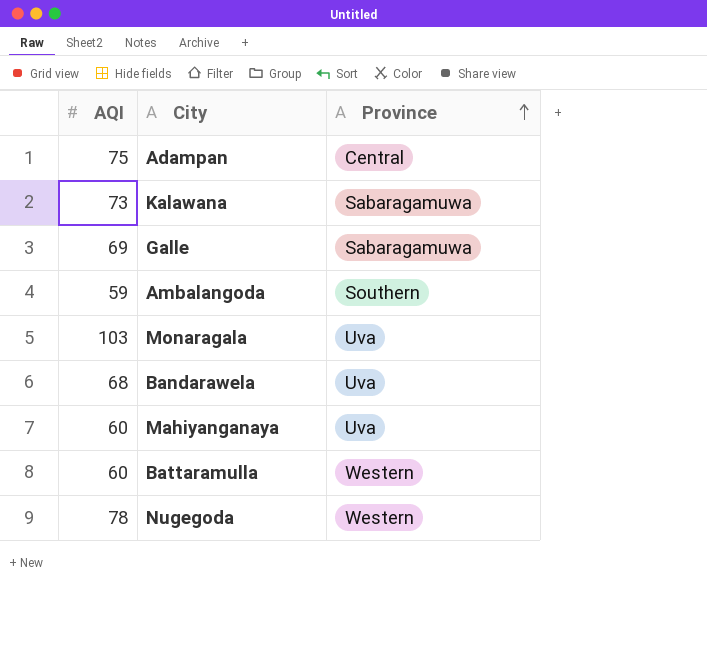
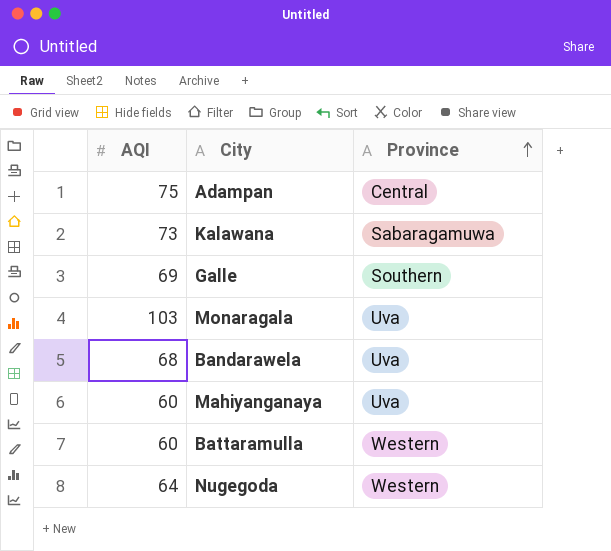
row Ambalangoda: 59 | Southern -> none
Galle | Province: Sabaragamuwa -> Southern
Nugegoda | AQI: 78 -> 64

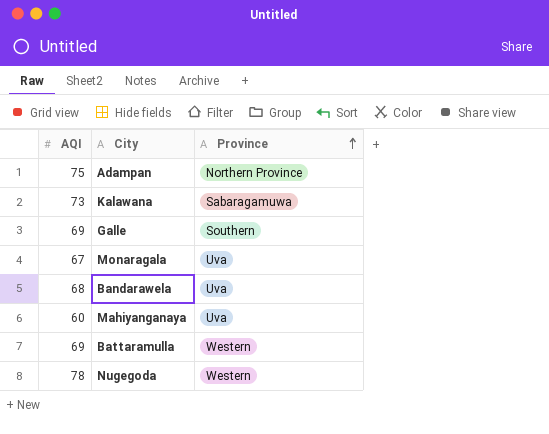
Adampan | Province: Central -> Northern Province
Monaragala | AQI: 103 -> 67
Battaramulla | AQI: 60 -> 69
Nugegoda | AQI: 64 -> 78

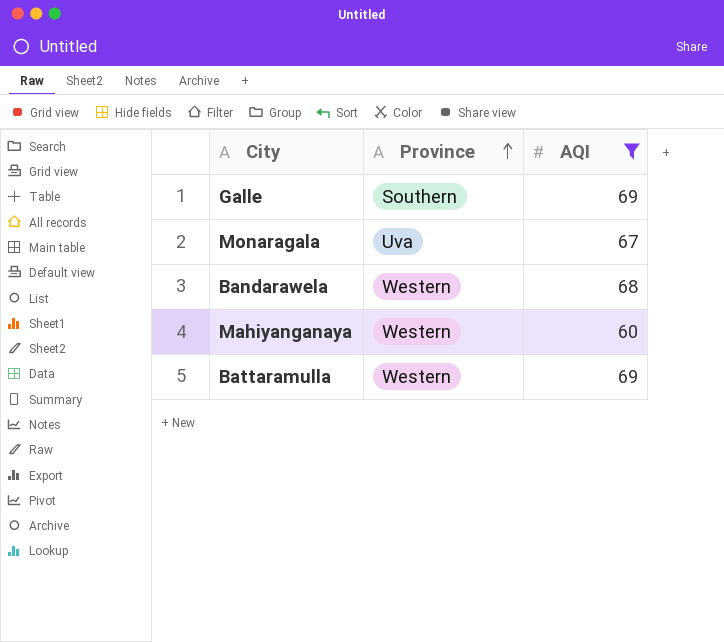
filter: none -> AQI <= 69
column AQI | position: 1 -> 3
Bandarawela | Province: Uva -> Western
Mahiyanganaya | Province: Uva -> Western

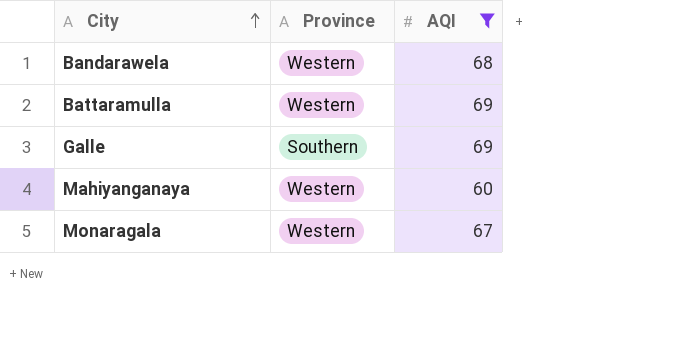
row order: Province ascending -> City ascending
Monaragala | Province: Uva -> Western

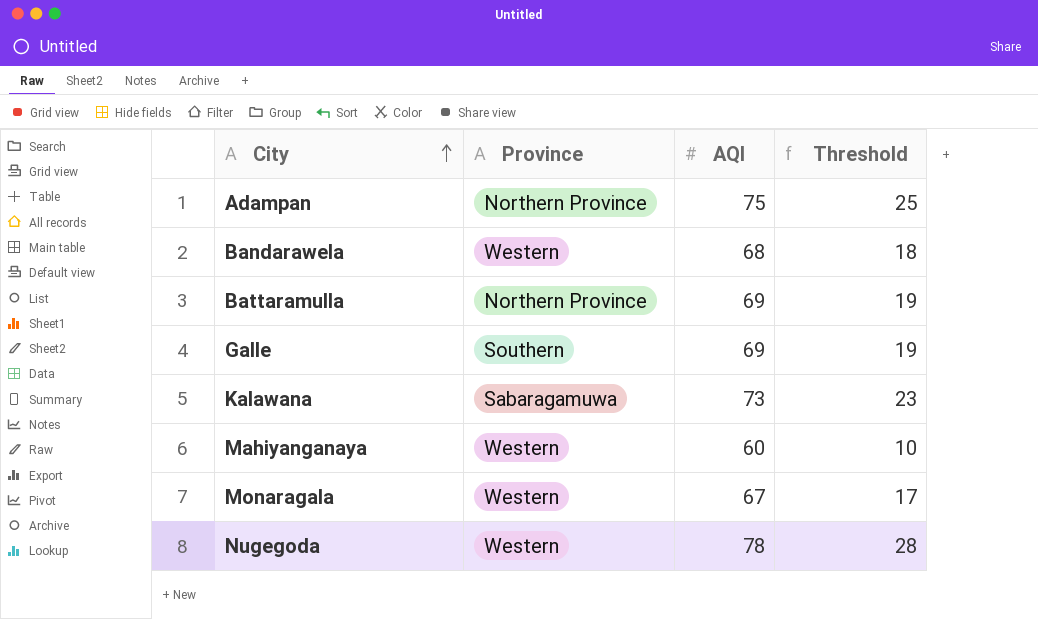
filter: AQI <= 69 -> none
column Threshold | formula: none -> [AQI] - 50
Battaramulla | Province: Western -> Northern Province

